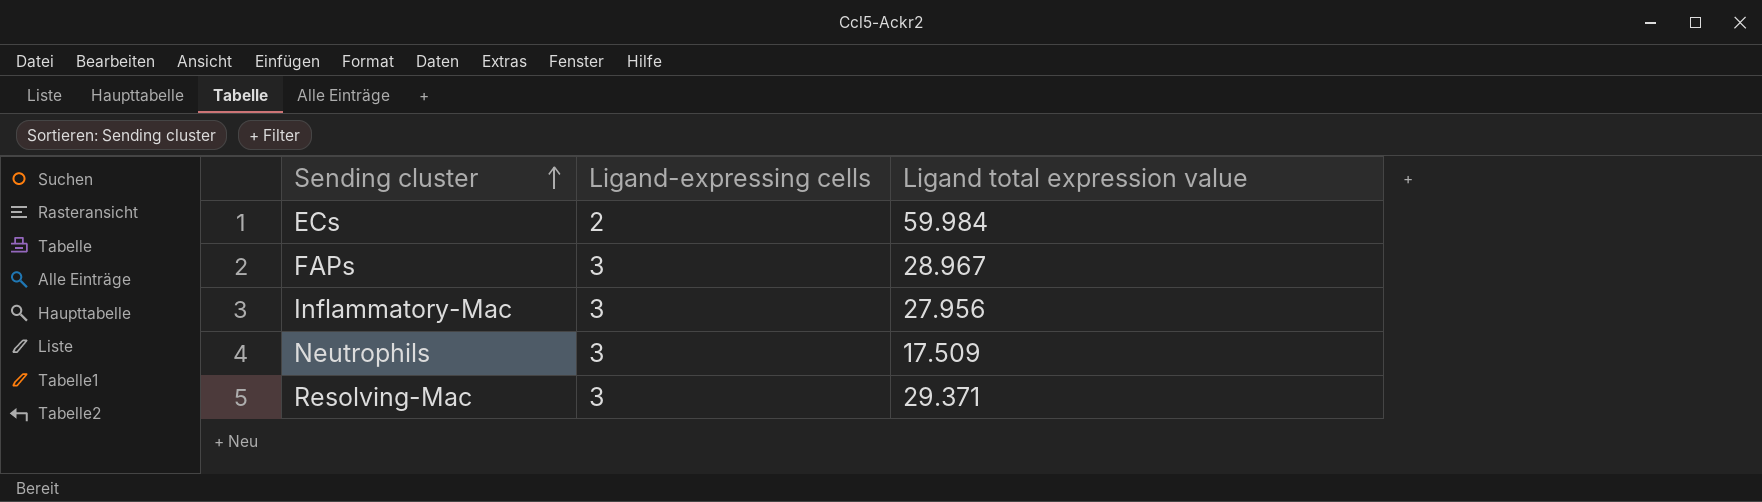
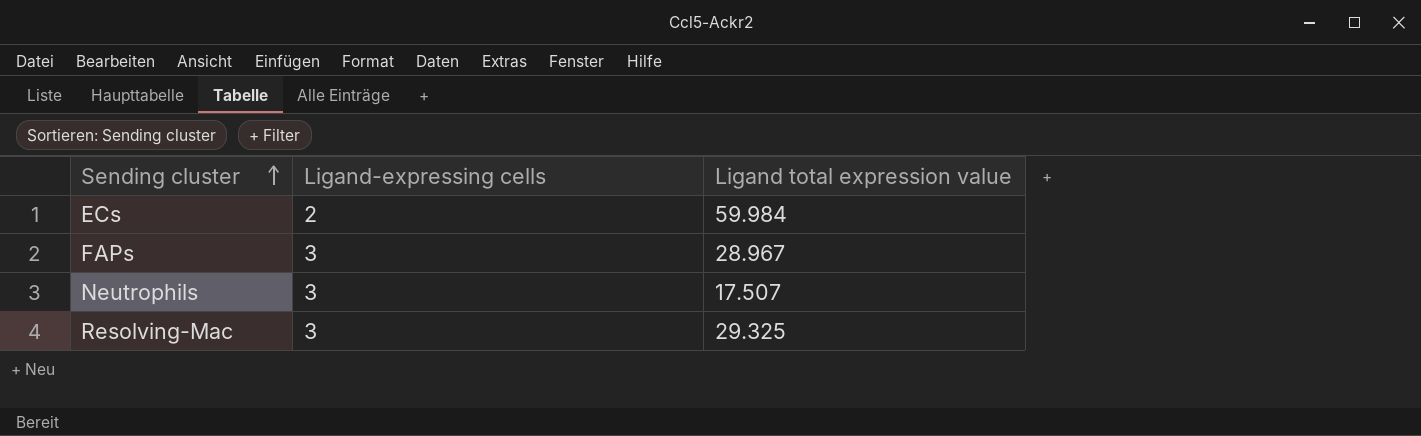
row Inflammatory-Mac: 3 | 27.956 -> none
Neutrophils | Ligand total expression value: 17.509 -> 17.507
Resolving-Mac | Ligand total expression value: 29.371 -> 29.325

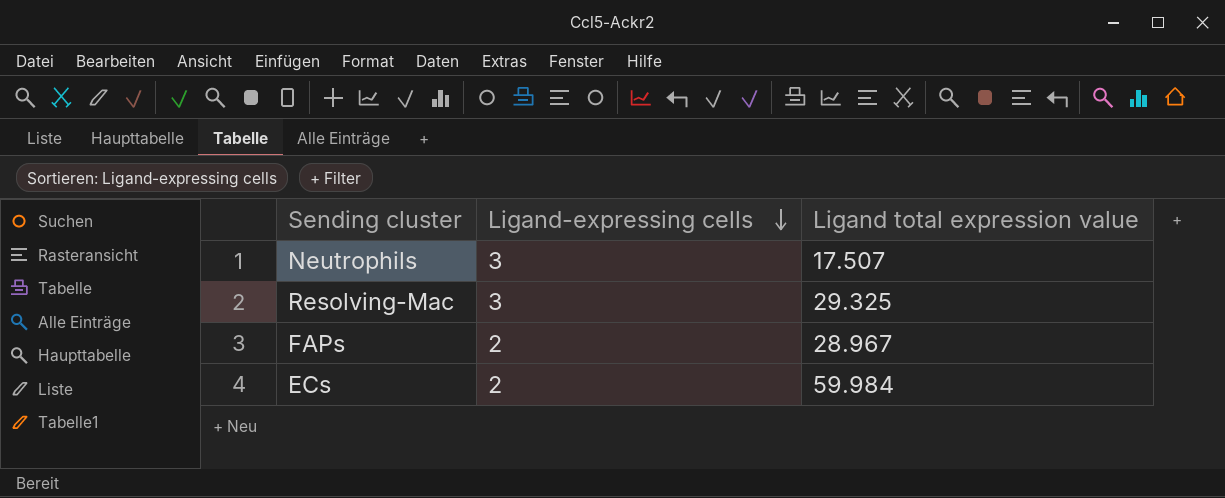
row order: Sending cluster ascending -> Ligand-expressing cells descending
FAPs | Ligand-expressing cells: 3 -> 2

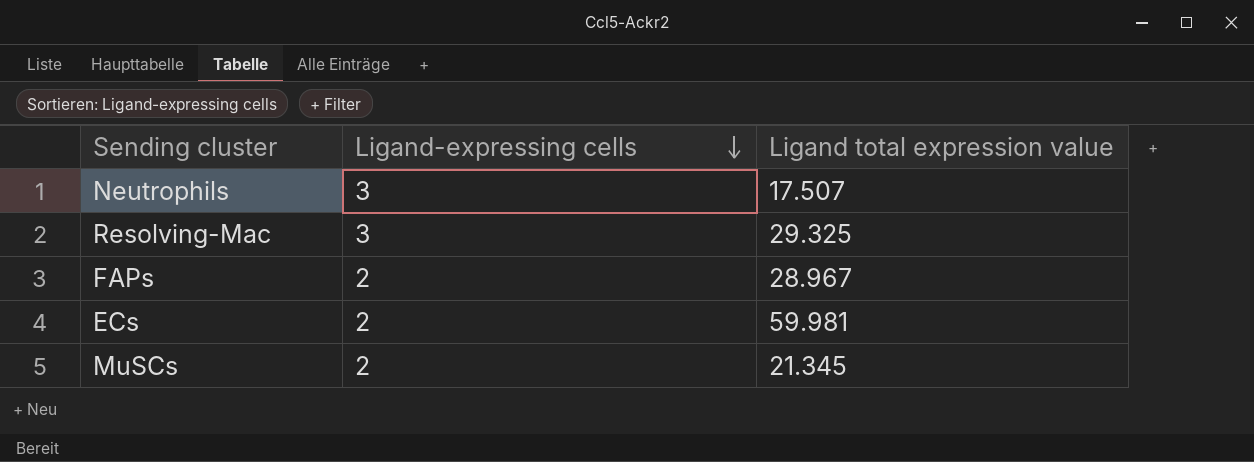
ECs | Ligand total expression value: 59.984 -> 59.981
row MuSCs: none -> 2 | 21.345

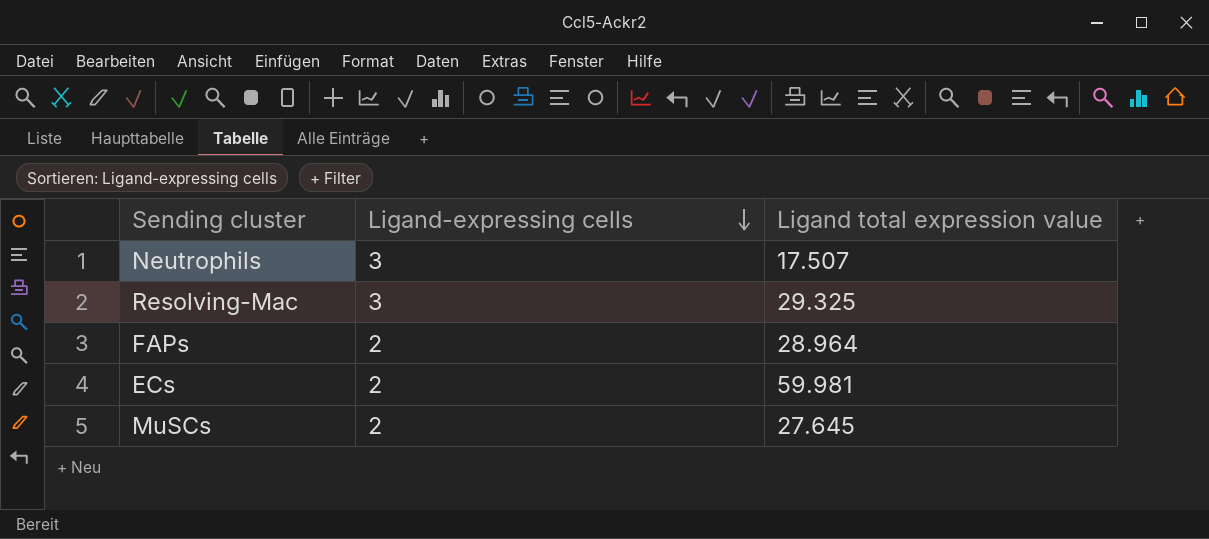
FAPs | Ligand total expression value: 28.967 -> 28.964
MuSCs | Ligand total expression value: 21.345 -> 27.645

